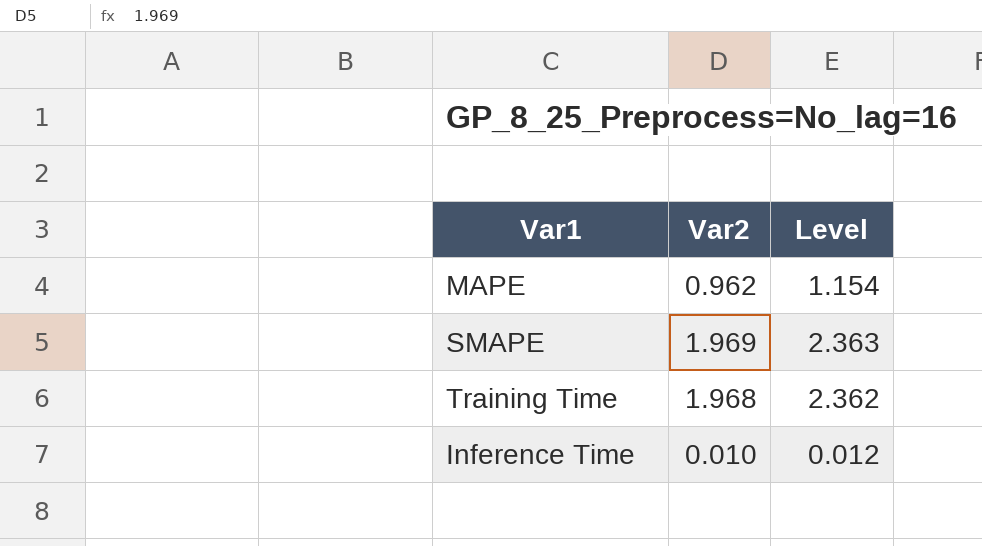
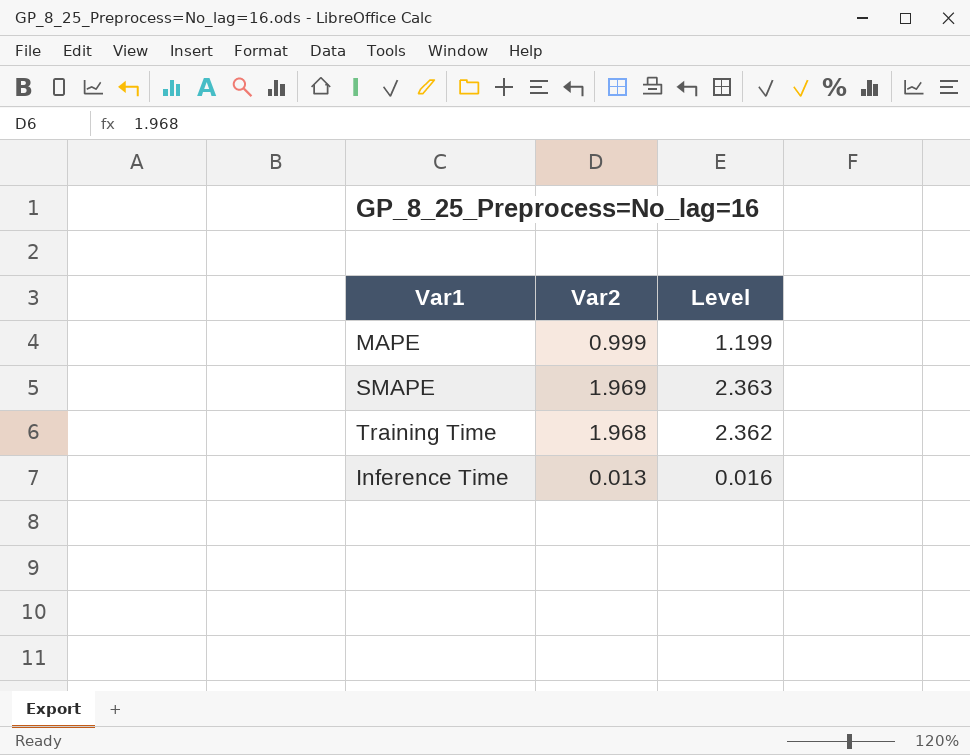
MAPE | Var2: 0.962 -> 0.999
MAPE | Level: 1.154 -> 1.199
Inference Time | Var2: 0.010 -> 0.013
Inference Time | Level: 0.012 -> 0.016

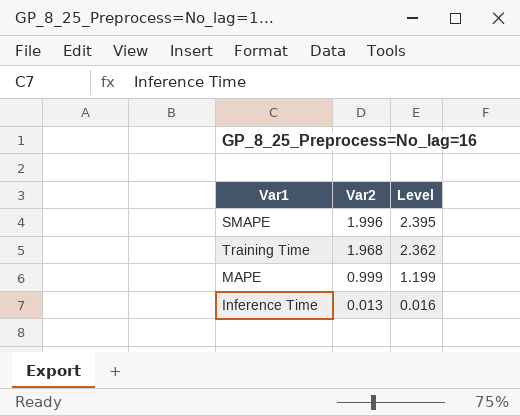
row order: none -> Var2 descending
SMAPE | Var2: 1.969 -> 1.996
SMAPE | Level: 2.363 -> 2.395

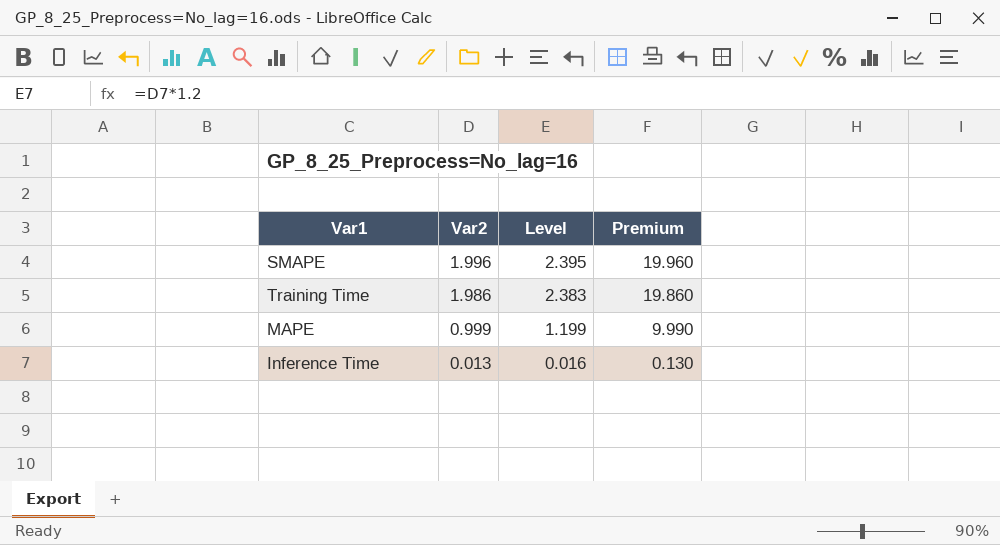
column Premium | formula: none -> [Var2] * 10
Training Time | Var2: 1.968 -> 1.986
Training Time | Level: 2.362 -> 2.383

